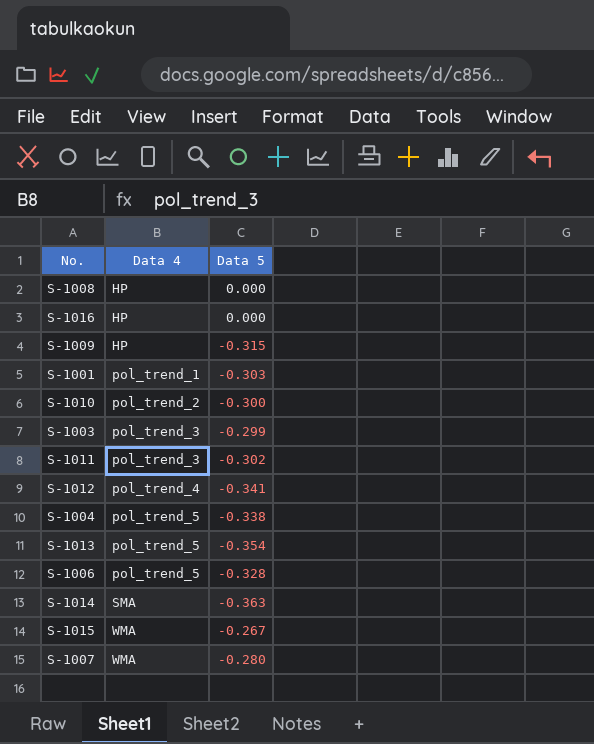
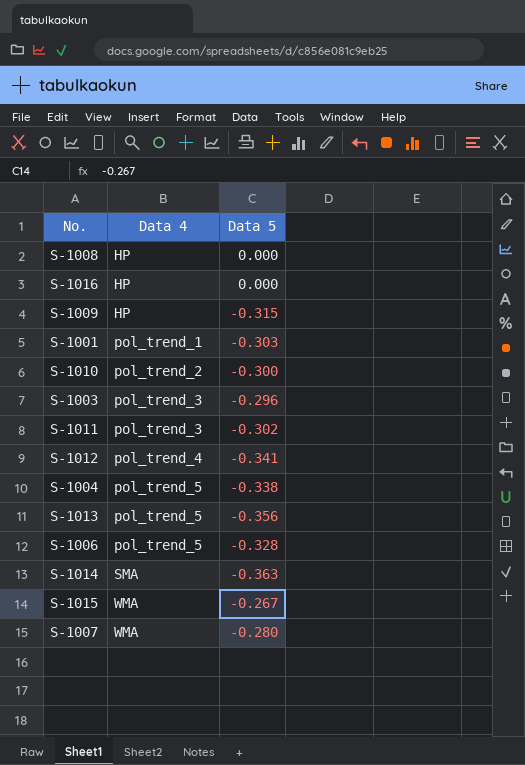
S-1003 | Data 5: -0.299 -> -0.296
S-1013 | Data 5: -0.354 -> -0.356

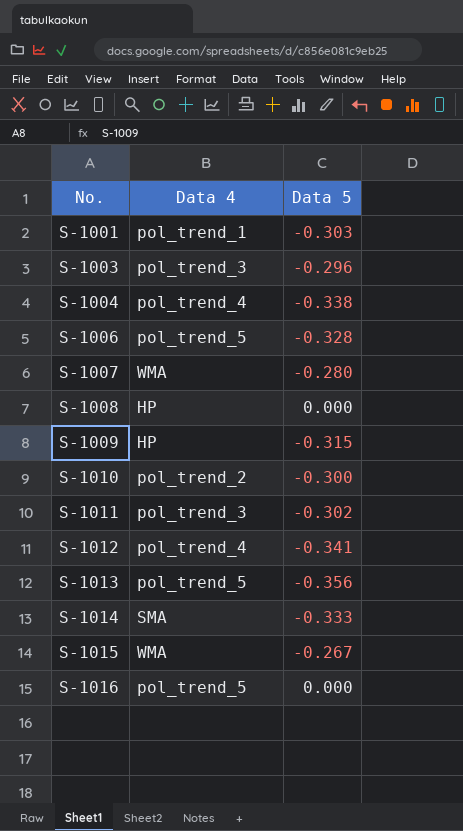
row order: Data 4 ascending -> No. ascending
S-1004 | Data 4: pol_trend_5 -> pol_trend_4
S-1014 | Data 5: -0.363 -> -0.333
S-1016 | Data 4: HP -> pol_trend_5

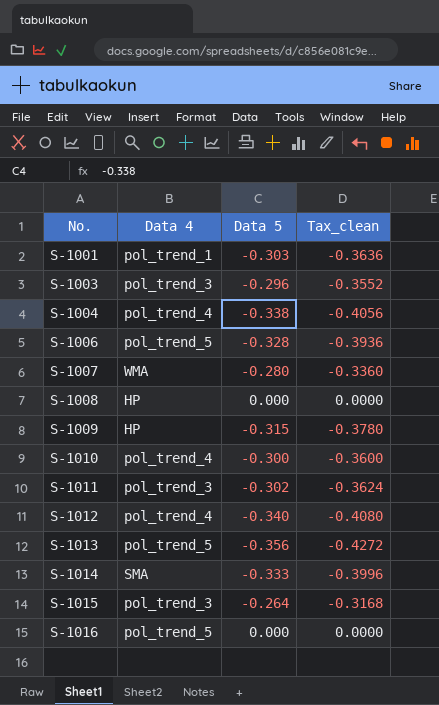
column Tax_clean | formula: none -> [Data 5] * 1.2
S-1010 | Data 4: pol_trend_2 -> pol_trend_4
S-1012 | Data 5: -0.341 -> -0.340
S-1015 | Data 4: WMA -> pol_trend_3
S-1015 | Data 5: -0.267 -> -0.264

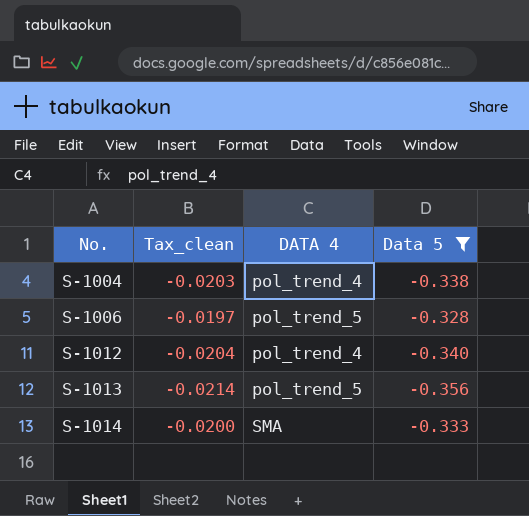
filter: none -> Data 5 <= -0.328
column Tax_clean | formula: [Data 5] * 1.2 -> [Data 5] * 0.06
column Tax_clean | position: 4 -> 2
column name: Data 4 -> DATA 4

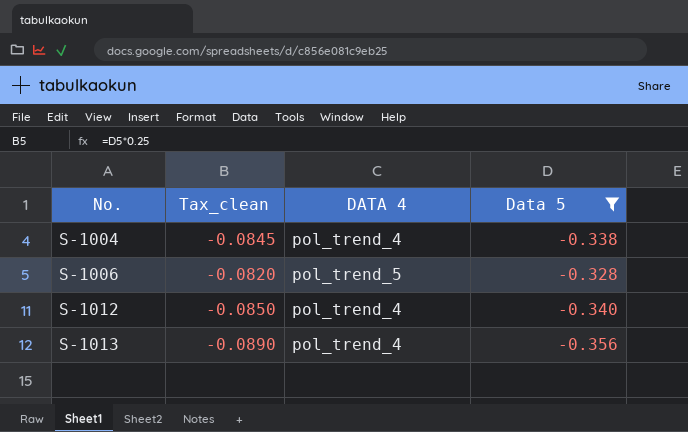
column Tax_clean | formula: [Data 5] * 0.06 -> [Data 5] * 0.25
row S-1014: -0.0200 | SMA | -0.333 -> none
S-1013 | DATA 4: pol_trend_5 -> pol_trend_4

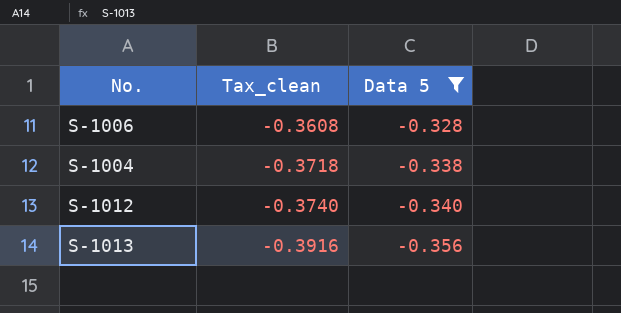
row order: No. ascending -> Tax_clean descending
column DATA 4 | position: 3 -> none
column Tax_clean | formula: [Data 5] * 0.25 -> [Data 5] * 1.1

